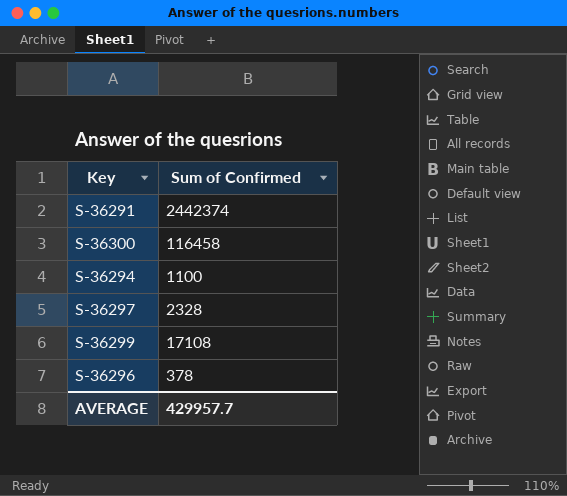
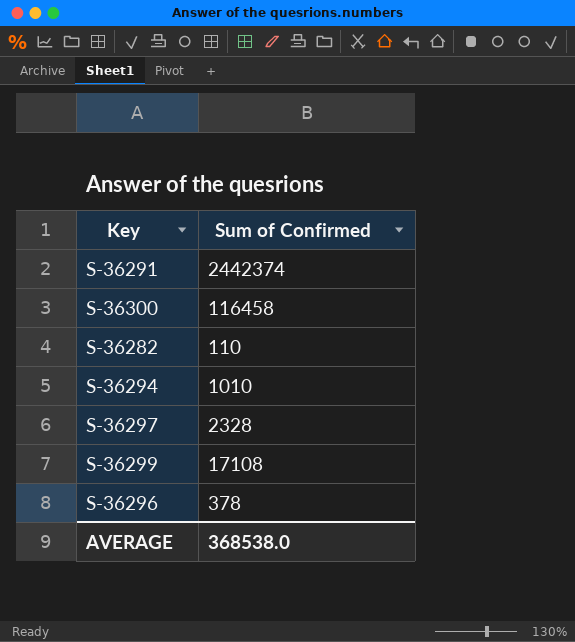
row S-36282: none -> 110
S-36294 | Sum of Confirmed: 1100 -> 1010
AVERAGE | Sum of Confirmed: 429957.7 -> 368538.0

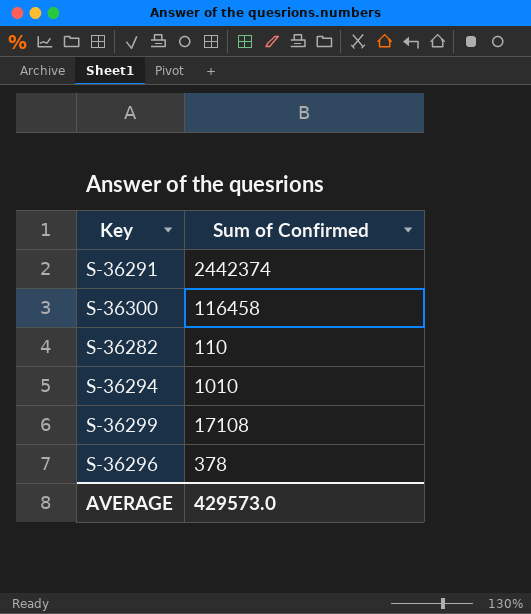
row S-36297: 2328 -> none
AVERAGE | Sum of Confirmed: 368538.0 -> 429573.0

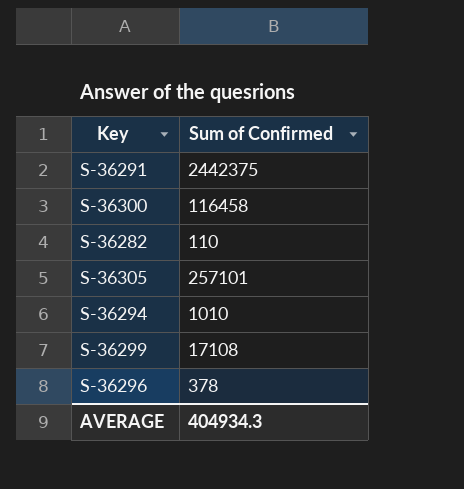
S-36291 | Sum of Confirmed: 2442374 -> 2442375
row S-36305: none -> 257101
AVERAGE | Sum of Confirmed: 429573.0 -> 404934.3

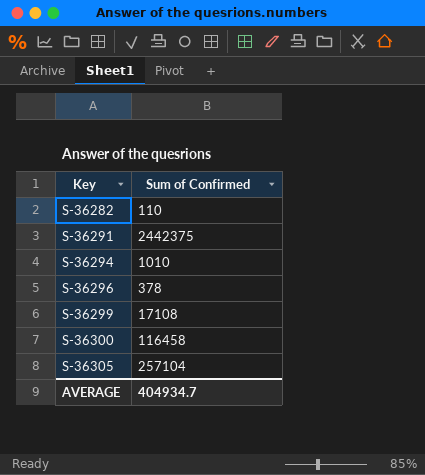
row order: none -> Key ascending
S-36305 | Sum of Confirmed: 257101 -> 257104
AVERAGE | Sum of Confirmed: 404934.3 -> 404934.7

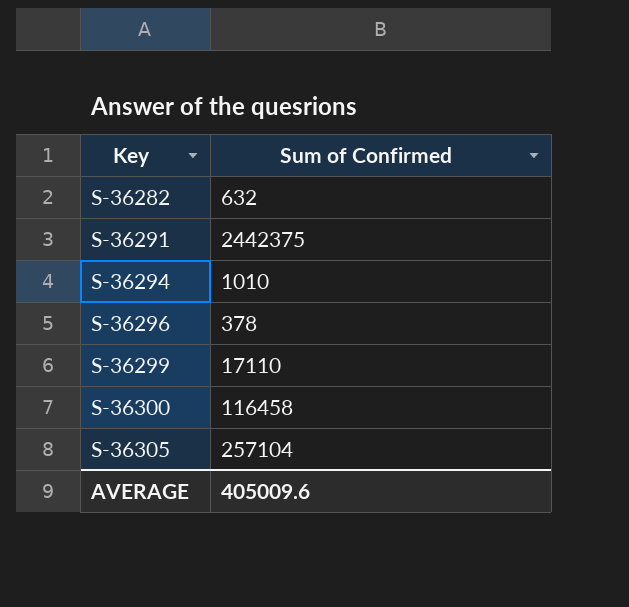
S-36282 | Sum of Confirmed: 110 -> 632
S-36299 | Sum of Confirmed: 17108 -> 17110
AVERAGE | Sum of Confirmed: 404934.7 -> 405009.6

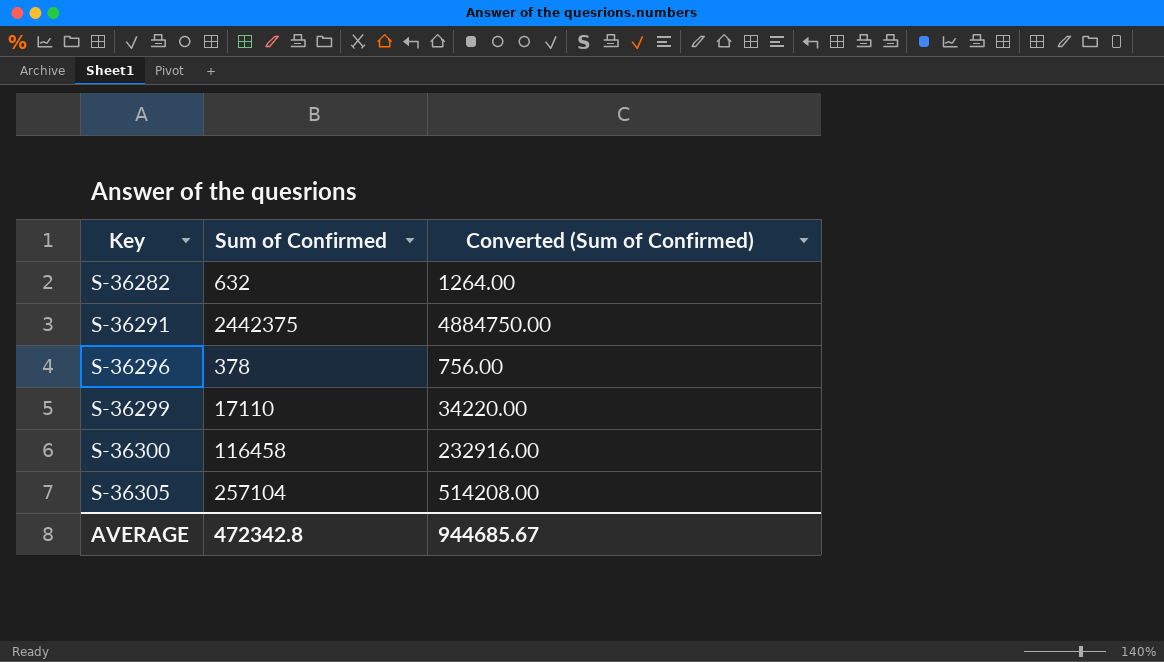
column Converted (Sum of Confirmed) | formula: none -> [Sum of Confirmed] * 2
row S-36294: 1010 -> none
AVERAGE | Sum of Confirmed: 405009.6 -> 472342.8

